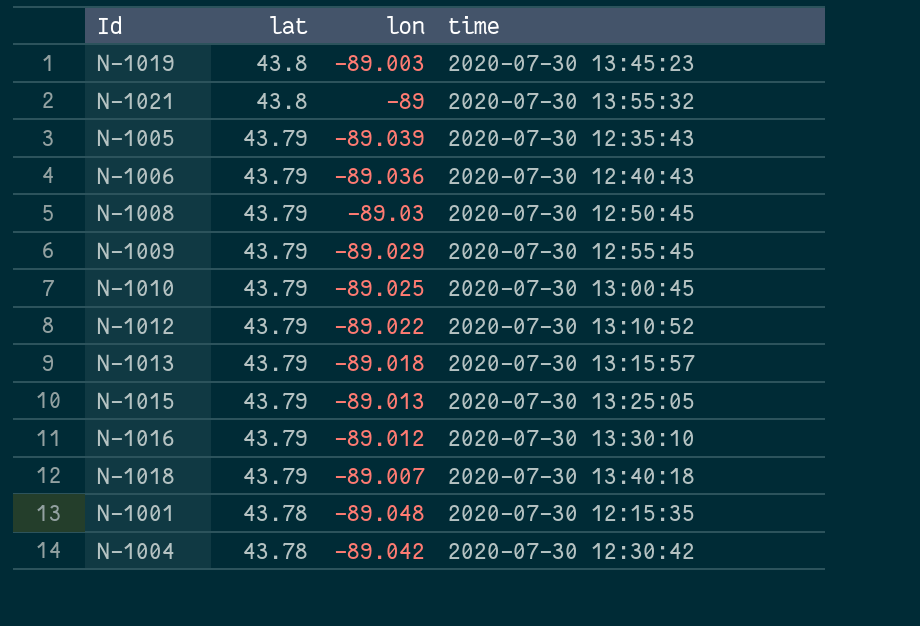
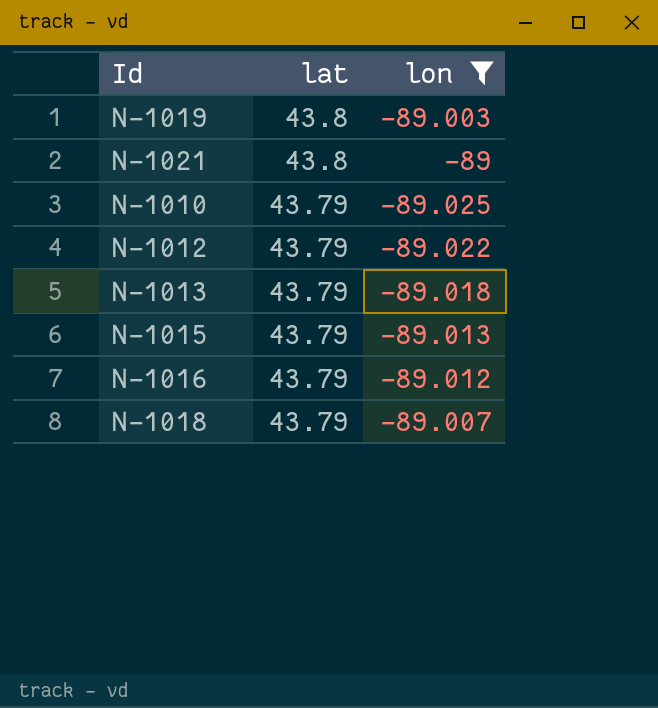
filter: none -> lon >= -89.025
column time | position: 4 -> none

